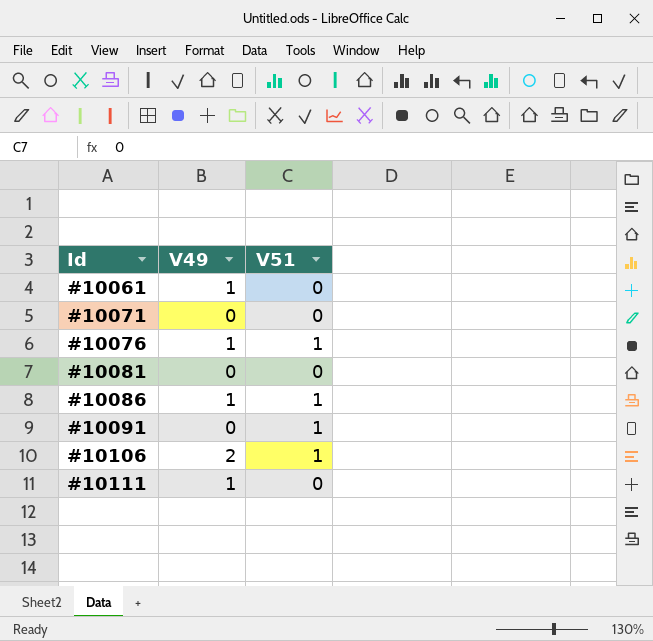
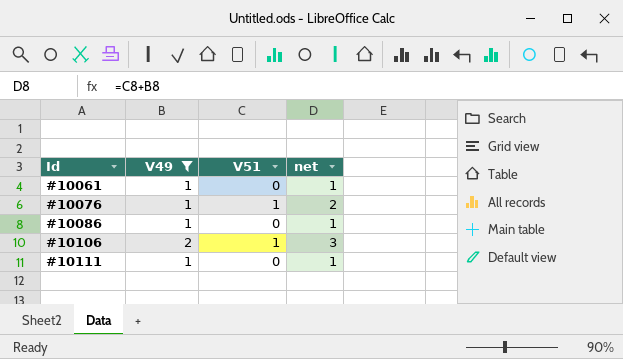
filter: none -> V49 != 0
column net | formula: none -> [V49] + [V51]
#10086 | V51: 1 -> 0

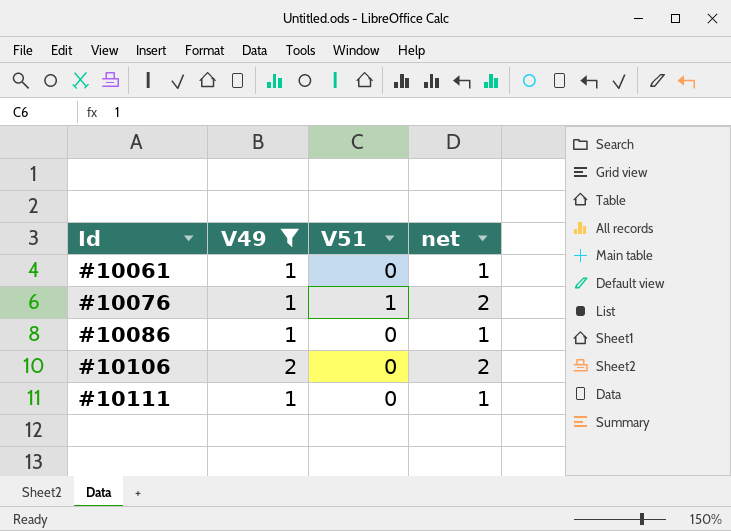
#10106 | V51: 1 -> 0
#10106 | net: 3 -> 2

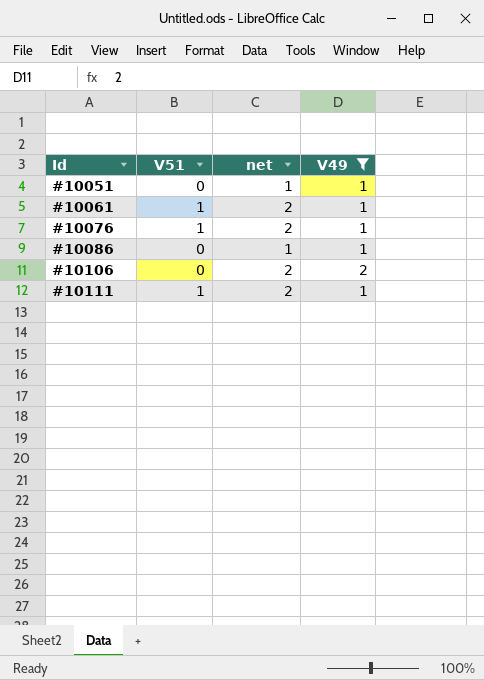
column V49 | position: 2 -> 4
row #10051: none -> 0 | 1 | 1
#10061 | V51: 0 -> 1
#10061 | net: 1 -> 2
#10111 | V51: 0 -> 1
#10111 | net: 1 -> 2

